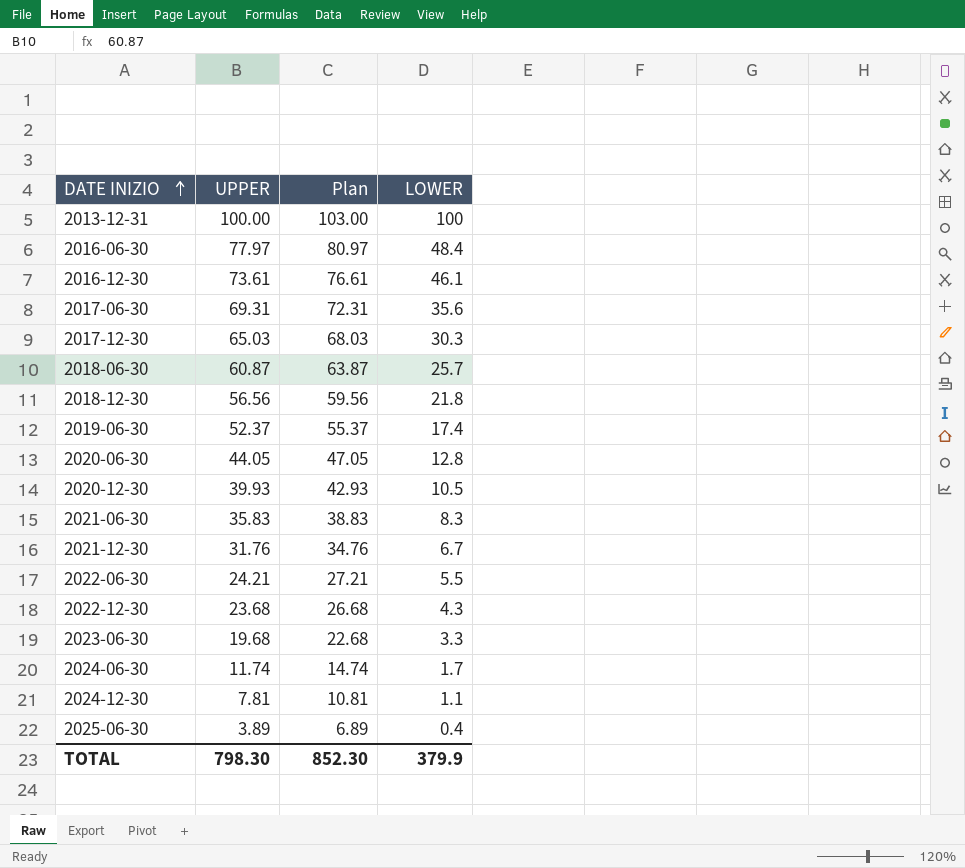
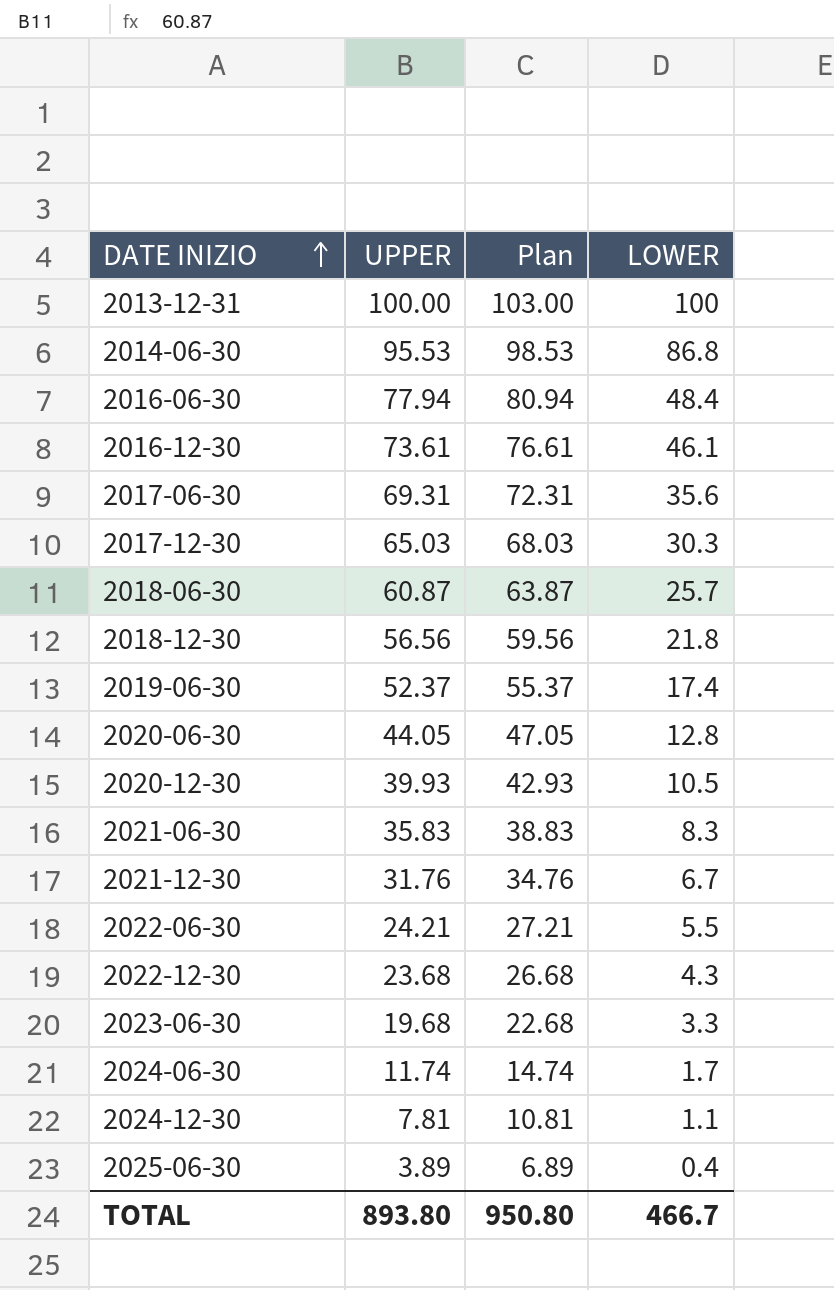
row 2014-06-30: none -> 95.53 | 98.53 | 86.8
2016-06-30 | UPPER: 77.97 -> 77.94
2016-06-30 | Plan: 80.97 -> 80.94
TOTAL | UPPER: 798.30 -> 893.80
TOTAL | Plan: 852.30 -> 950.80
TOTAL | LOWER: 379.9 -> 466.7

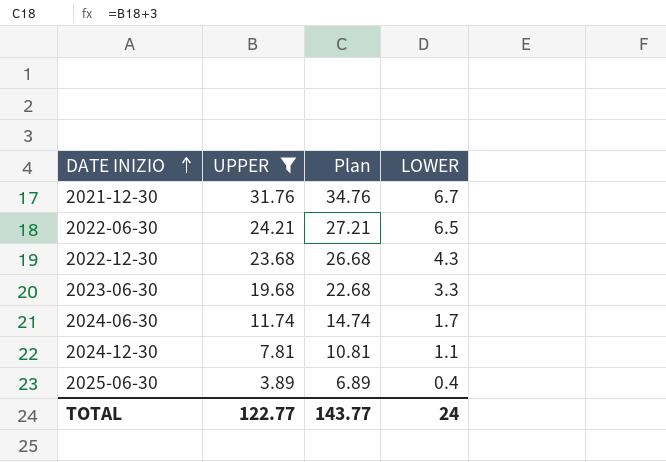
filter: none -> UPPER <= 31.76
2022-06-30 | LOWER: 5.5 -> 6.5
TOTAL | UPPER: 893.80 -> 122.77
TOTAL | Plan: 950.80 -> 143.77
TOTAL | LOWER: 466.7 -> 24

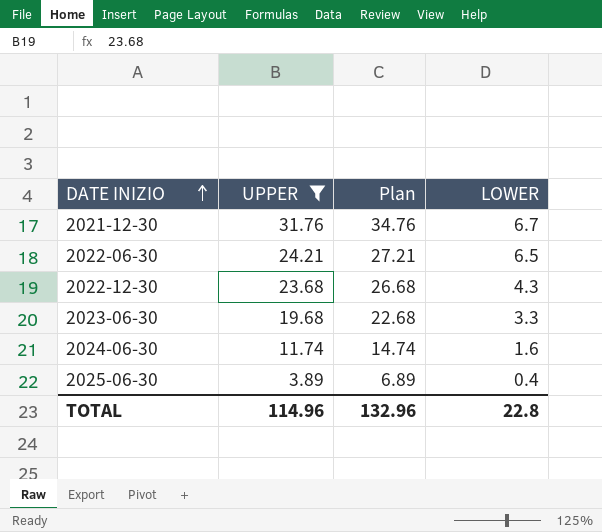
row 2024-12-30: 7.81 | 10.81 | 1.1 -> none
2024-06-30 | LOWER: 1.7 -> 1.6
TOTAL | UPPER: 122.77 -> 114.96
TOTAL | Plan: 143.77 -> 132.96
TOTAL | LOWER: 24 -> 22.8

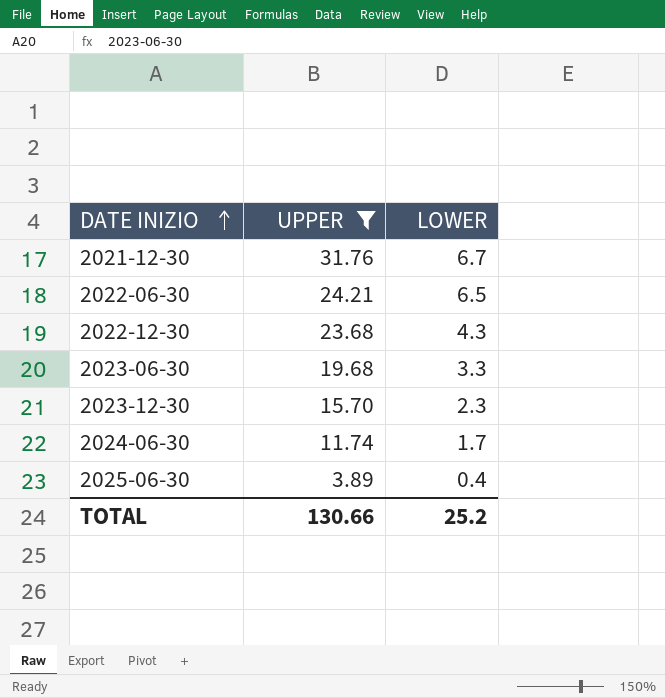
column Plan | formula: [UPPER] + 3 -> none
row 2023-12-30: none -> 15.70 | 2.3
2024-06-30 | LOWER: 1.6 -> 1.7
TOTAL | UPPER: 114.96 -> 130.66
TOTAL | LOWER: 22.8 -> 25.2

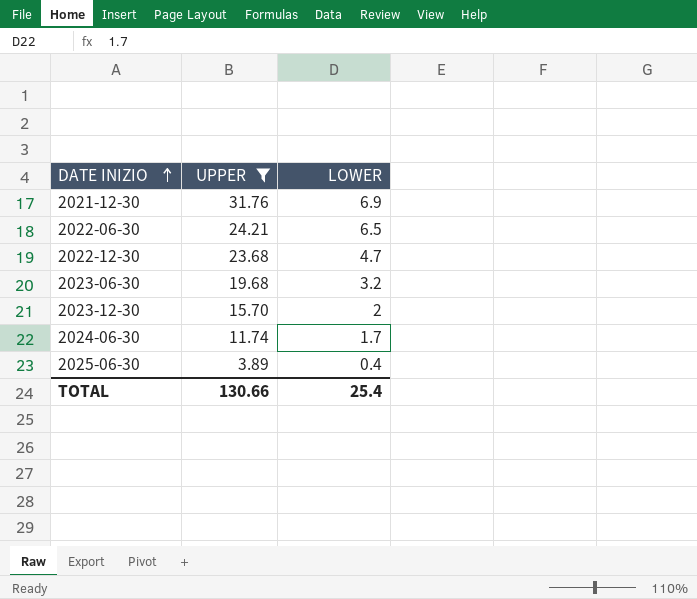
2021-12-30 | LOWER: 6.7 -> 6.9
2022-12-30 | LOWER: 4.3 -> 4.7
2023-06-30 | LOWER: 3.3 -> 3.2
2023-12-30 | LOWER: 2.3 -> 2
TOTAL | LOWER: 25.2 -> 25.4

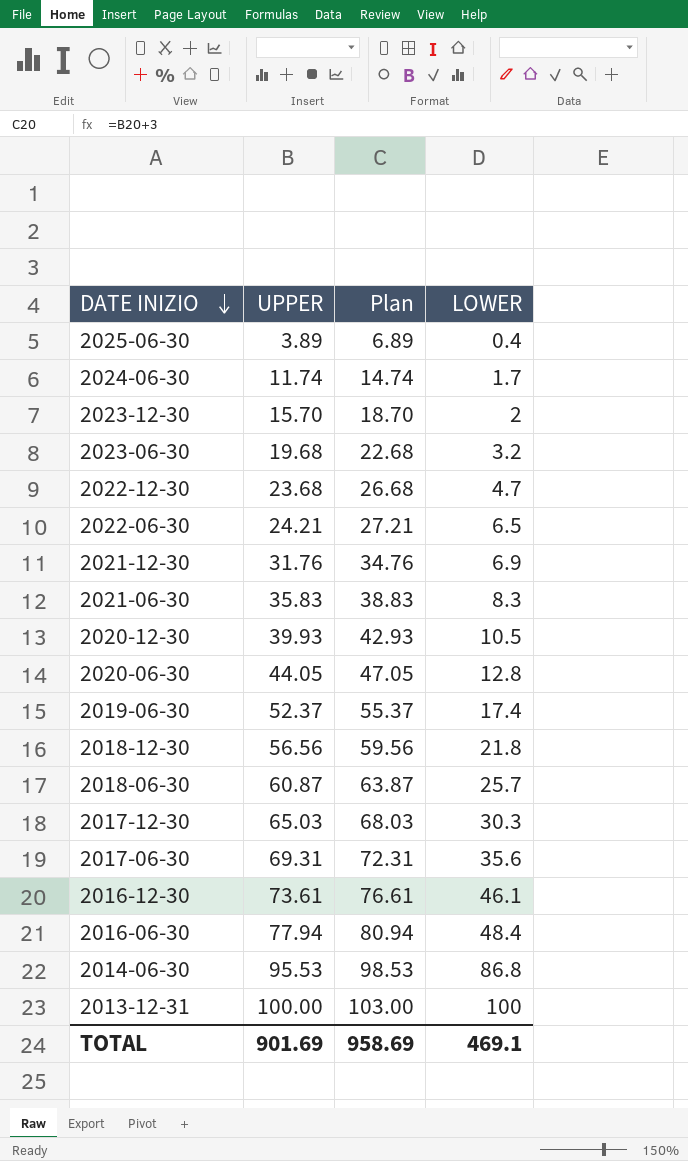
filter: UPPER <= 31.76 -> none
row order: DATE INIZIO ascending -> DATE INIZIO descending
column Plan | formula: none -> [UPPER] + 3
TOTAL | UPPER: 130.66 -> 901.69
TOTAL | LOWER: 25.4 -> 469.1

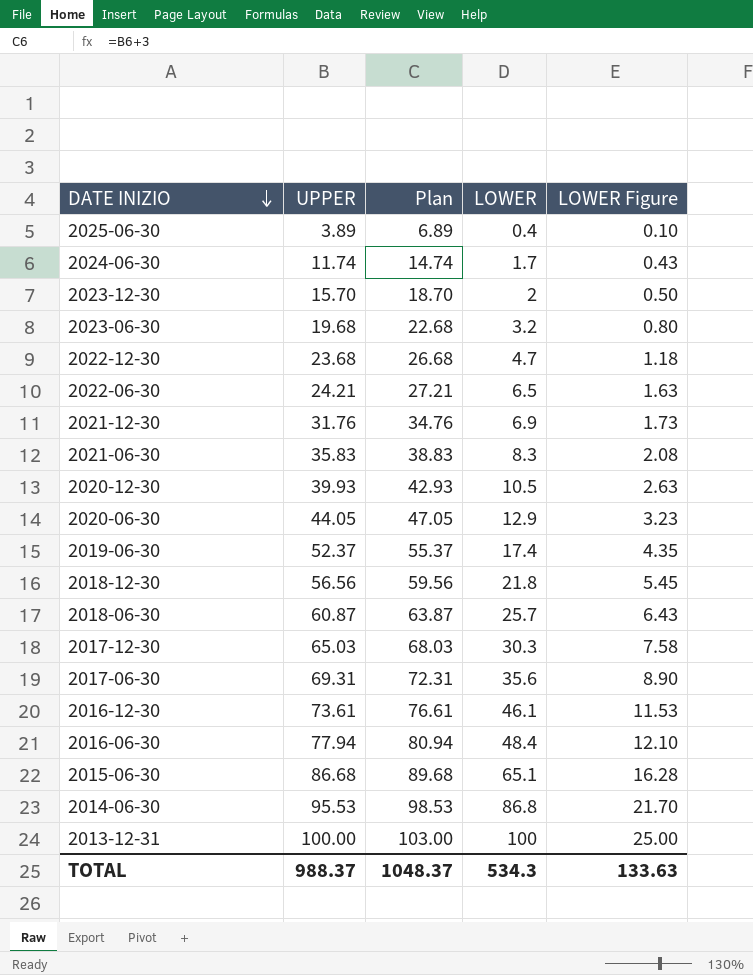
column LOWER Figure | formula: none -> [LOWER] * 0.25
2020-06-30 | LOWER: 12.8 -> 12.9
row 2015-06-30: none -> 86.68 | 89.68 | 65.1 | 16.28
TOTAL | UPPER: 901.69 -> 988.37
TOTAL | Plan: 958.69 -> 1048.37
TOTAL | LOWER: 469.1 -> 534.3

